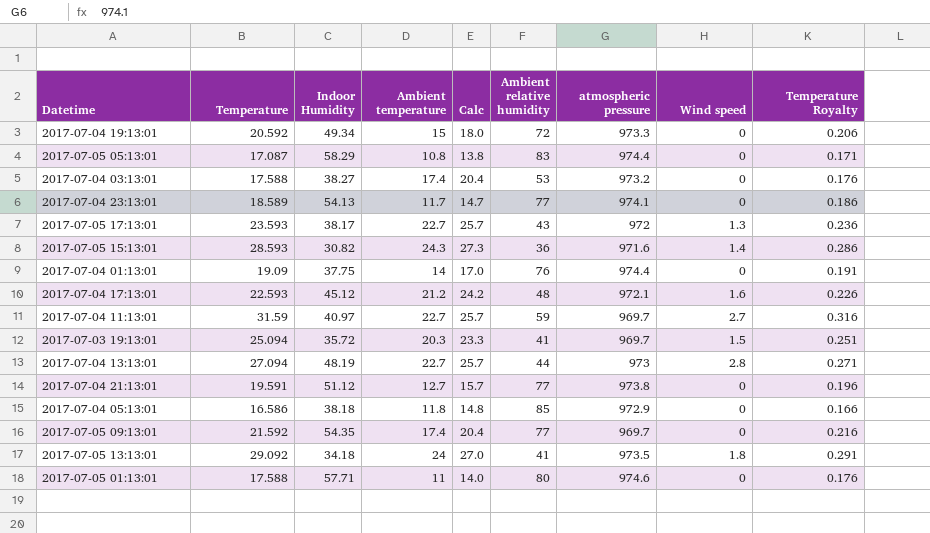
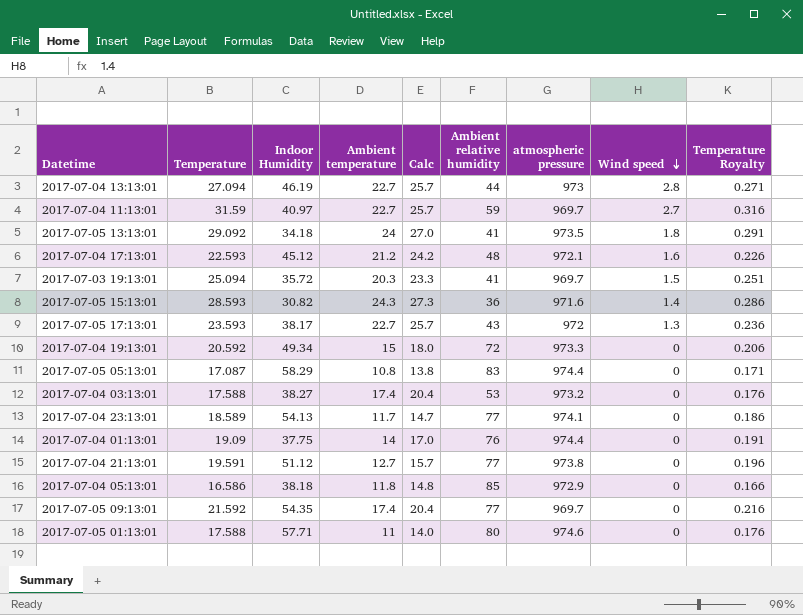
row order: none -> Wind speed descending
2017-07-04 13:13:01 | Indoor Humidity: 48.19 -> 46.19

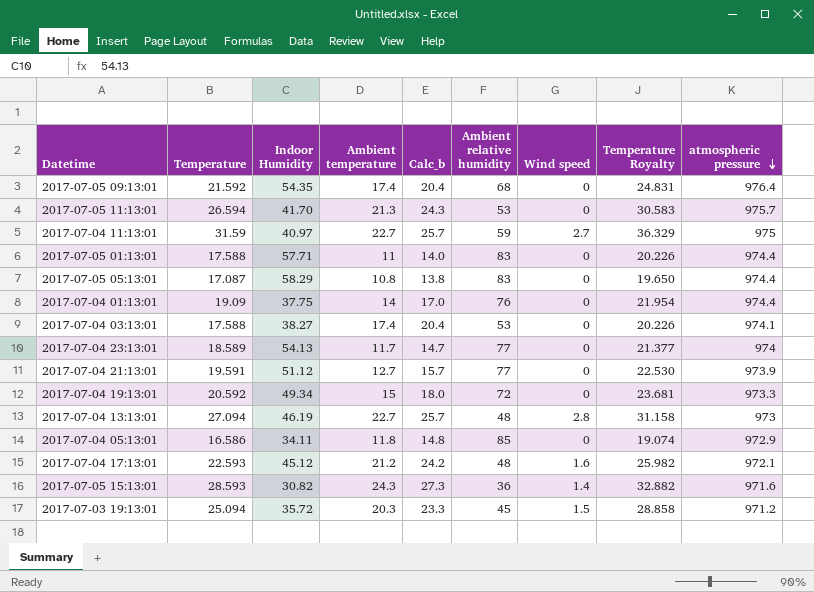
row order: Wind speed descending -> atmospheric pressure descending
column name: Calc -> Calc_b
column Temperature Royalty | formula: [Temperature] * 0.01 -> [Temperature] * 1.15
column atmospheric pressure | position: 7 -> 9
row 2017-07-05 13:13:01: 29.092 | 34.18 | 24 | 27.0 | 41 | 973.5 | 1.8 | 0.291 -> none
row 2017-07-05 17:13:01: 23.593 | 38.17 | 22.7 | 25.7 | 43 | 972 | 1.3 | 0.236 -> none
2017-07-05 09:13:01 | Ambient relative humidity: 77 -> 68
2017-07-05 09:13:01 | atmospheric pressure: 969.7 -> 976.4
row 2017-07-05 11:13:01: none -> 26.594 | 41.70 | 21.3 | 24.3 | 53 | 0 | 30.583 | 975.7
2017-07-04 11:13:01 | atmospheric pressure: 969.7 -> 975
2017-07-05 01:13:01 | Ambient relative humidity: 80 -> 83
2017-07-05 01:13:01 | atmospheric pressure: 974.6 -> 974.4
2017-07-04 03:13:01 | atmospheric pressure: 973.2 -> 974.1
2017-07-04 23:13:01 | atmospheric pressure: 974.1 -> 974
2017-07-04 21:13:01 | atmospheric pressure: 973.8 -> 973.9
2017-07-04 13:13:01 | Ambient relative humidity: 44 -> 48
2017-07-04 05:13:01 | Indoor Humidity: 38.18 -> 34.11
2017-07-03 19:13:01 | Ambient relative humidity: 41 -> 45
2017-07-03 19:13:01 | atmospheric pressure: 969.7 -> 971.2

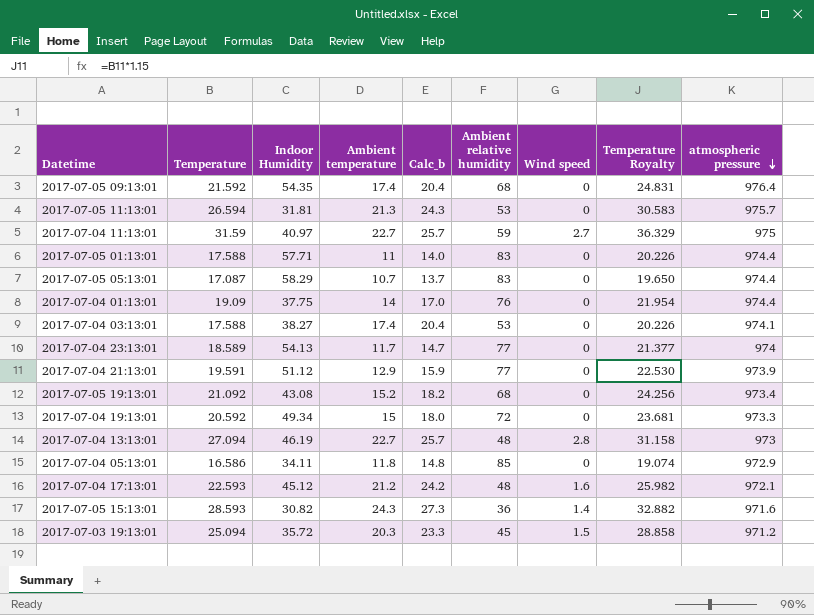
2017-07-05 11:13:01 | Indoor Humidity: 41.70 -> 31.81
2017-07-05 05:13:01 | Ambient temperature: 10.8 -> 10.7
2017-07-05 05:13:01 | Calc_b: 13.8 -> 13.7
2017-07-04 21:13:01 | Ambient temperature: 12.7 -> 12.9
2017-07-04 21:13:01 | Calc_b: 15.7 -> 15.9
row 2017-07-05 19:13:01: none -> 21.092 | 43.08 | 15.2 | 18.2 | 68 | 0 | 24.256 | 973.4

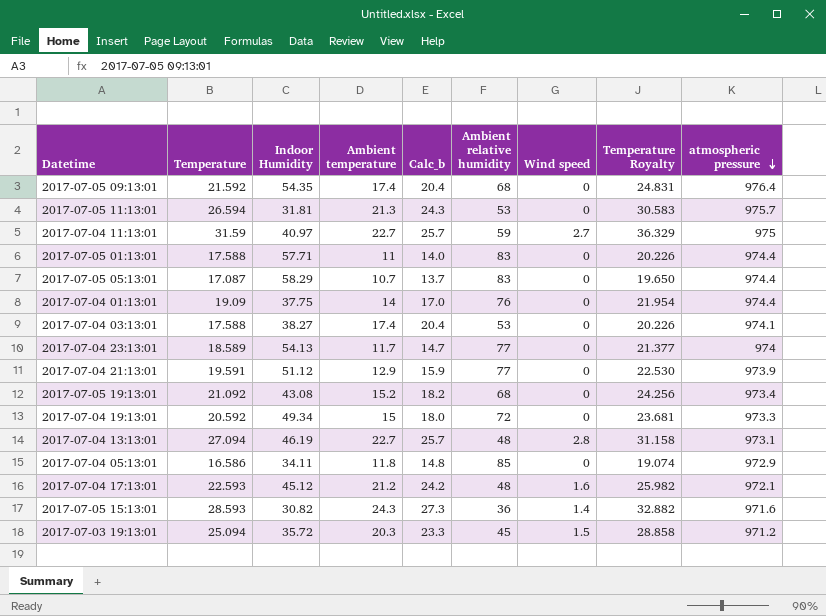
2017-07-04 13:13:01 | atmospheric pressure: 973 -> 973.1

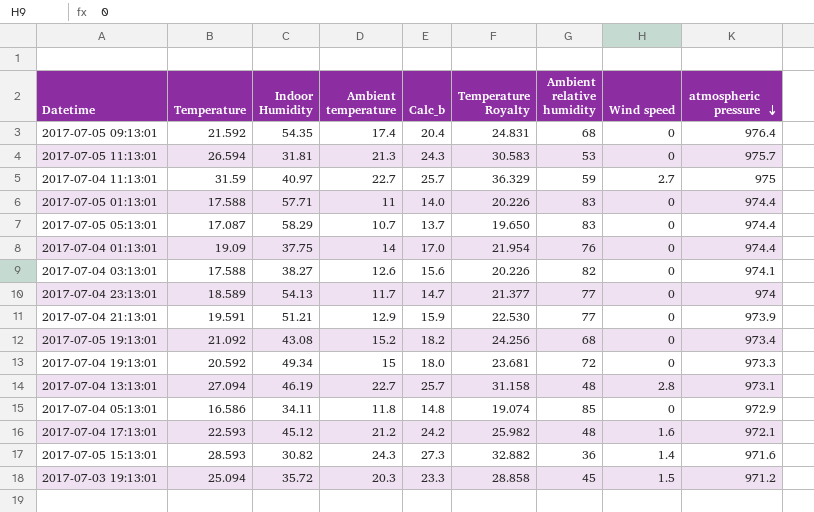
column Temperature Royalty | position: 8 -> 6
2017-07-04 03:13:01 | Ambient temperature: 17.4 -> 12.6
2017-07-04 03:13:01 | Calc_b: 20.4 -> 15.6
2017-07-04 03:13:01 | Ambient relative humidity: 53 -> 82
2017-07-04 21:13:01 | Indoor Humidity: 51.12 -> 51.21

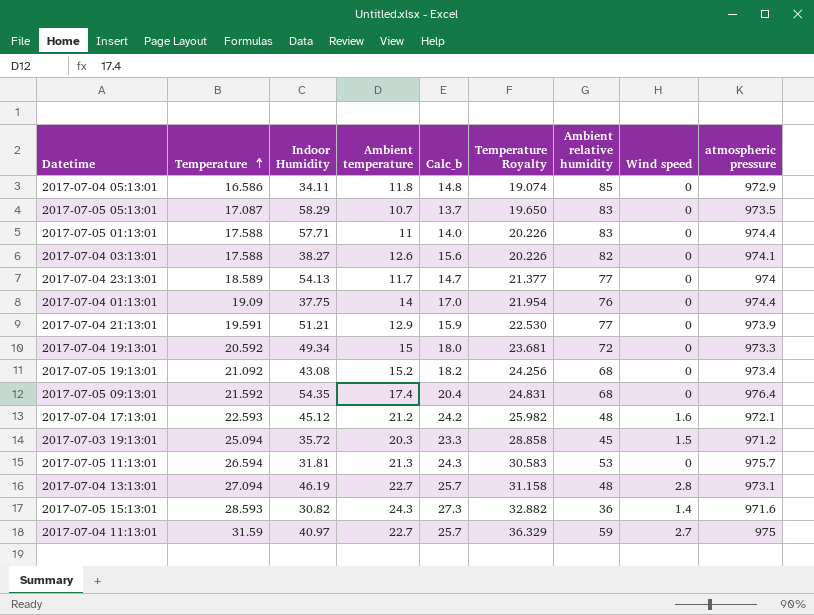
row order: atmospheric pressure descending -> Temperature ascending
2017-07-05 05:13:01 | atmospheric pressure: 974.4 -> 973.5

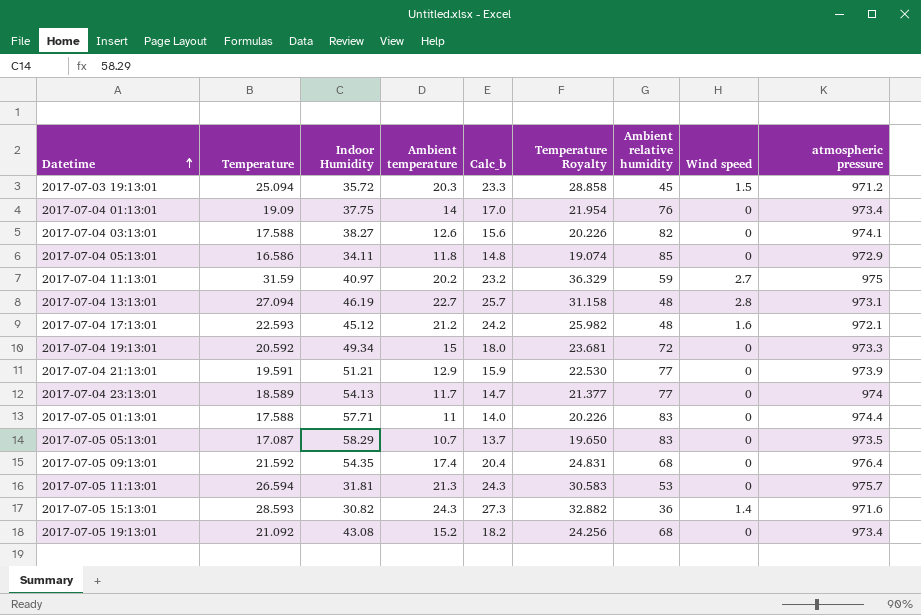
row order: Temperature ascending -> Datetime ascending
2017-07-04 01:13:01 | atmospheric pressure: 974.4 -> 973.4
2017-07-04 11:13:01 | Ambient temperature: 22.7 -> 20.2
2017-07-04 11:13:01 | Calc_b: 25.7 -> 23.2

